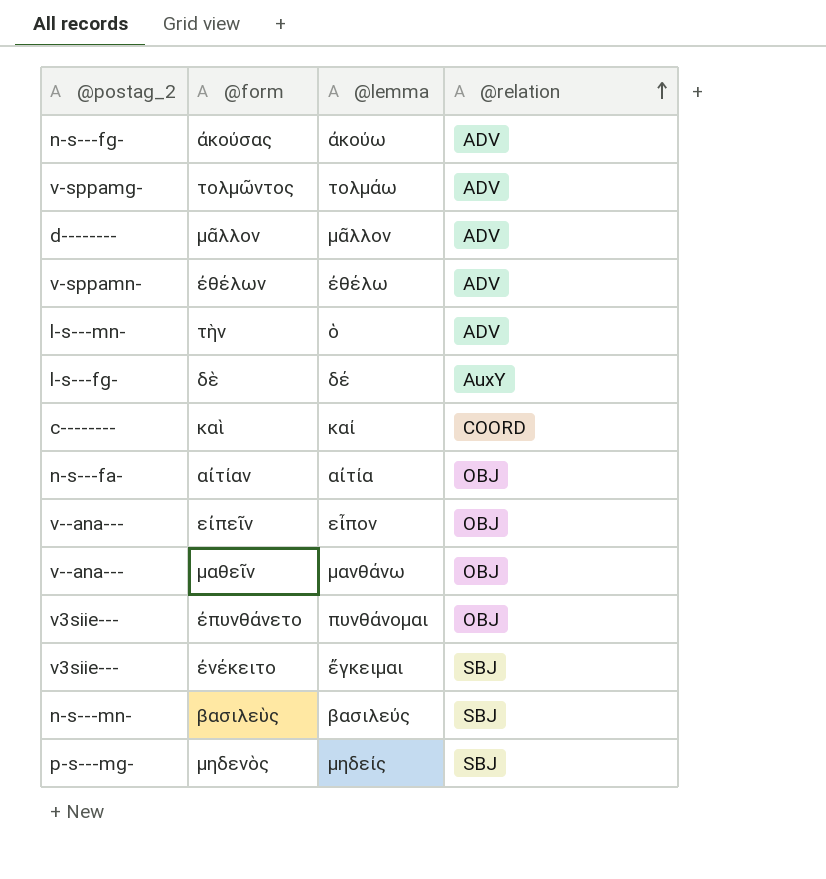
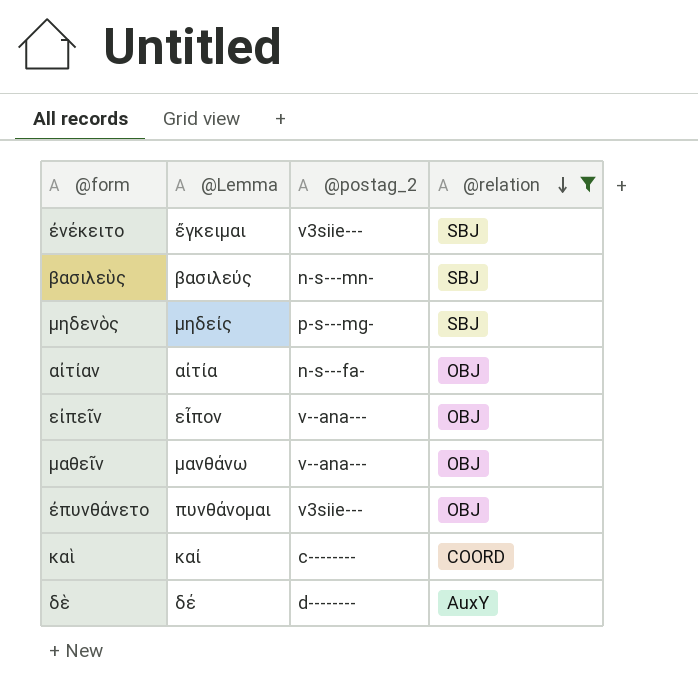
filter: none -> @relation != ADV
row order: @relation ascending -> @relation descending
column name: @lemma -> @Lemma
column @postag_2 | position: 1 -> 3
δὲ | @postag_2: l-s---fg- -> d--------

